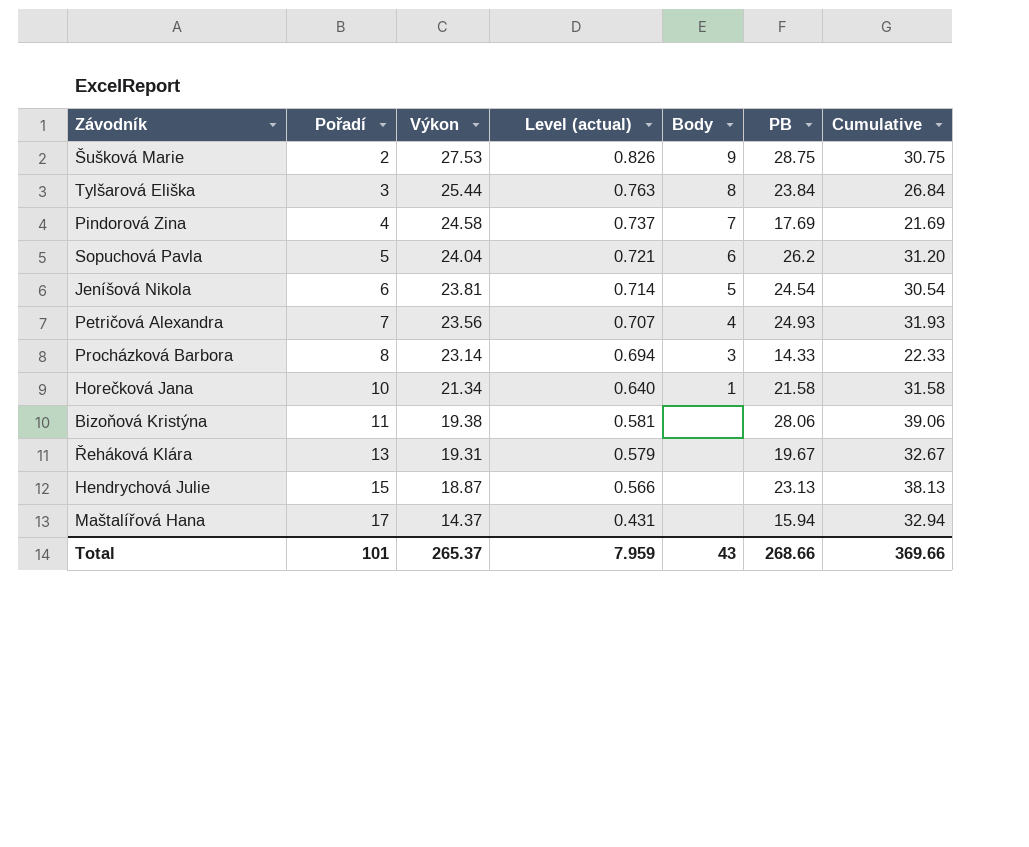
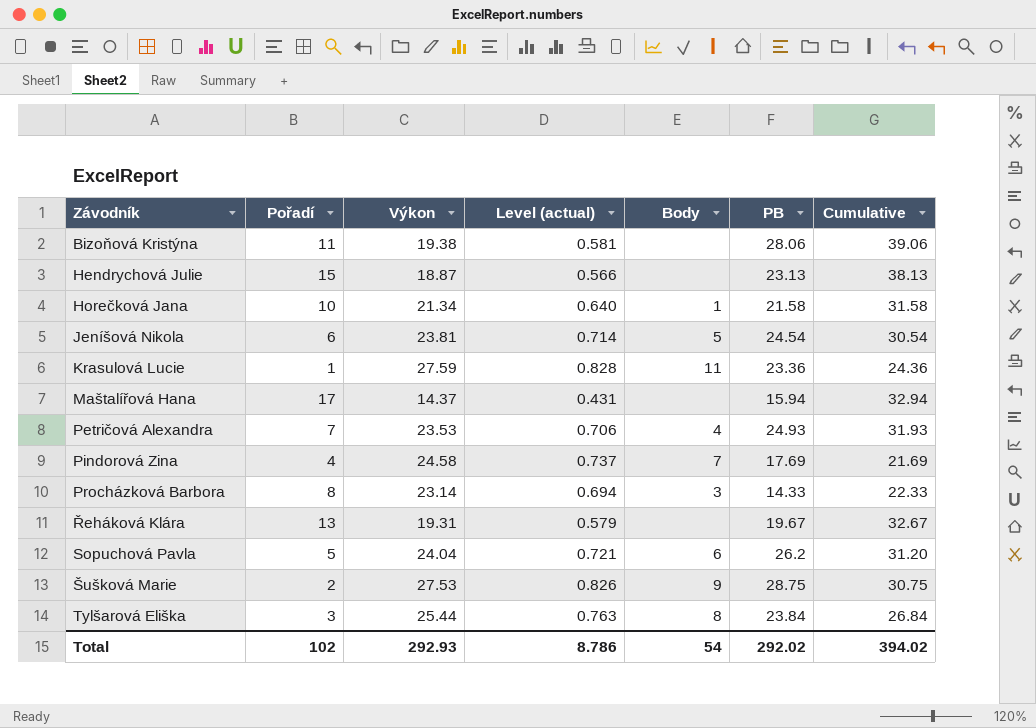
row order: Pořadí ascending -> Závodník ascending
row Krasulová Lucie: none -> 1 | 27.59 | 0.828 | 11 | 23.36 | 24.36
Petričová Alexandra | Výkon: 23.56 -> 23.53
Petričová Alexandra | Level (actual): 0.707 -> 0.706
Total | Pořadí: 101 -> 102
Total | Výkon: 265.37 -> 292.93
Total | Level (actual): 7.959 -> 8.786
Total | Body: 43 -> 54
Total | PB: 268.66 -> 292.02
Total | Cumulative: 369.66 -> 394.02

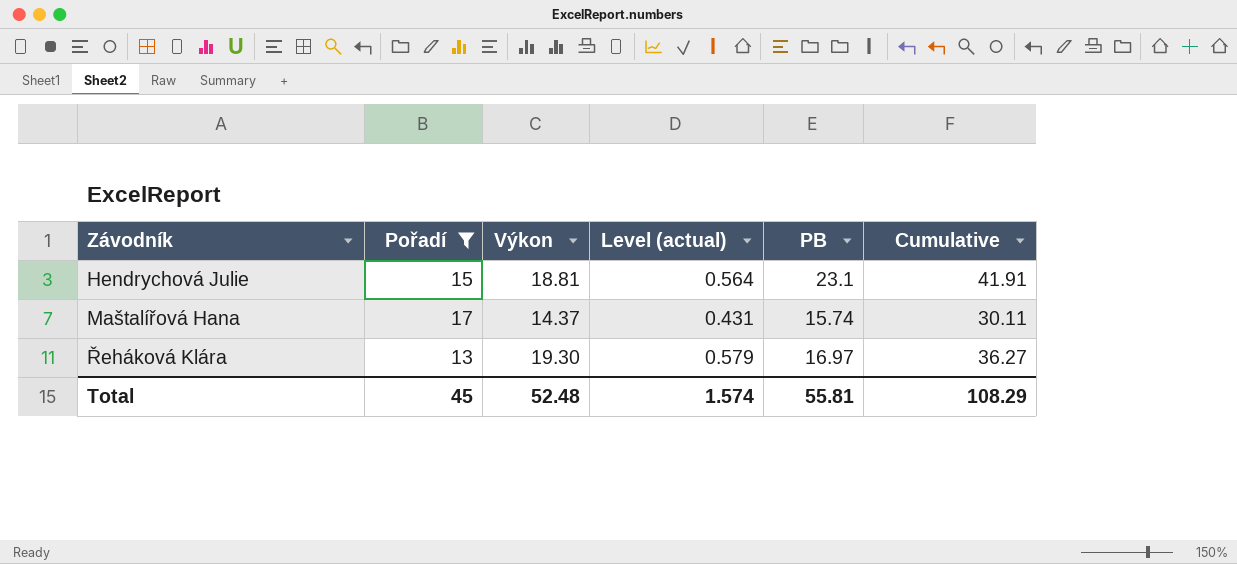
filter: none -> Pořadí >= 13
column Body | position: 5 -> none
column Cumulative | formula: [Pořadí] + [PB] -> [Výkon] + [PB]
Hendrychová Julie | Výkon: 18.87 -> 18.81
Hendrychová Julie | Level (actual): 0.566 -> 0.564
Hendrychová Julie | PB: 23.13 -> 23.1
Maštalířová Hana | PB: 15.94 -> 15.74
Řeháková Klára | Výkon: 19.31 -> 19.30
Řeháková Klára | PB: 19.67 -> 16.97
Total | Pořadí: 102 -> 45
Total | Výkon: 292.93 -> 52.48
Total | Level (actual): 8.786 -> 1.574
Total | PB: 292.02 -> 55.81
Total | Cumulative: 394.02 -> 108.29

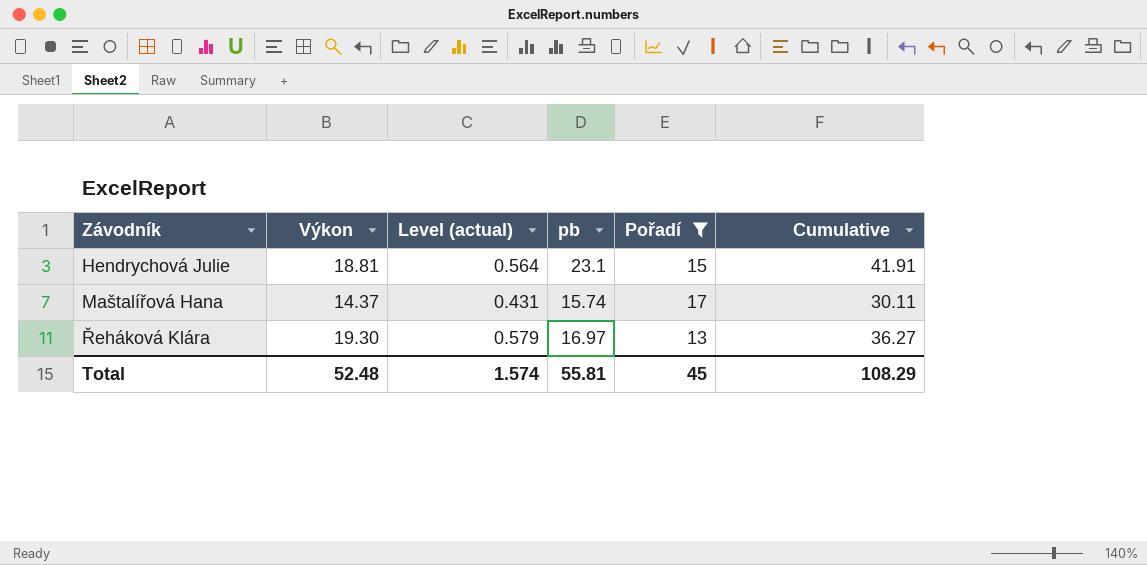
column name: PB -> pb
column Pořadí | position: 2 -> 5

